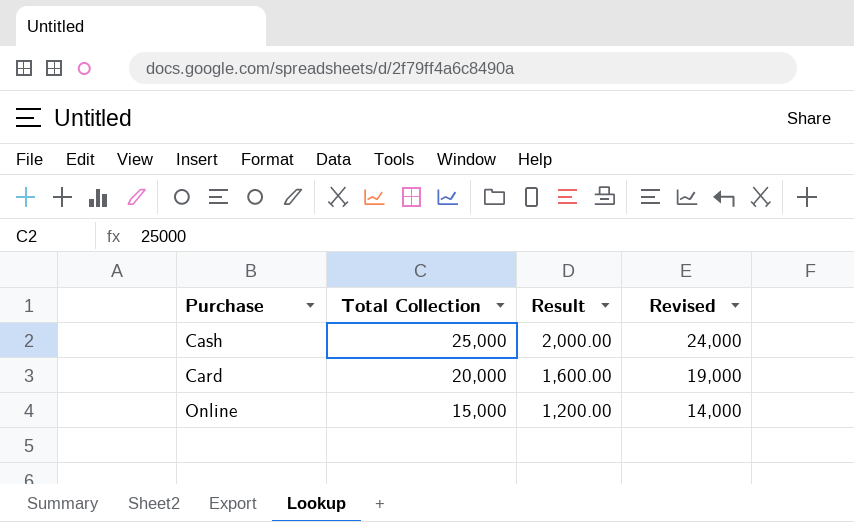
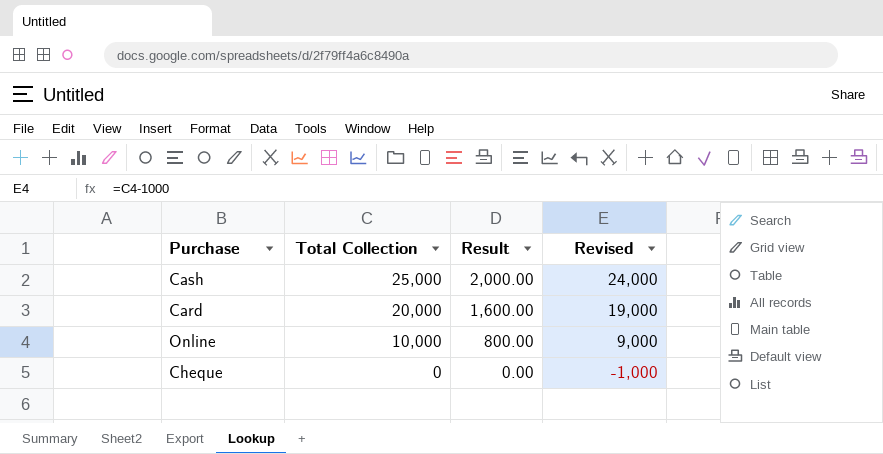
Online | Total Collection: 15,000 -> 10,000
Online | Result: 1,200.00 -> 800.00
Online | Revised: 14,000 -> 9,000
row Cheque: none -> 0 | 0.00 | -1,000

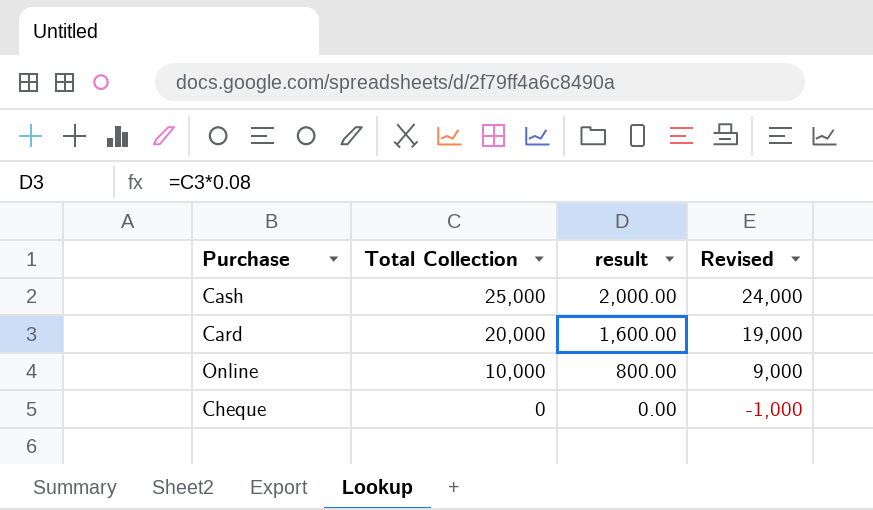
column name: Result -> result

